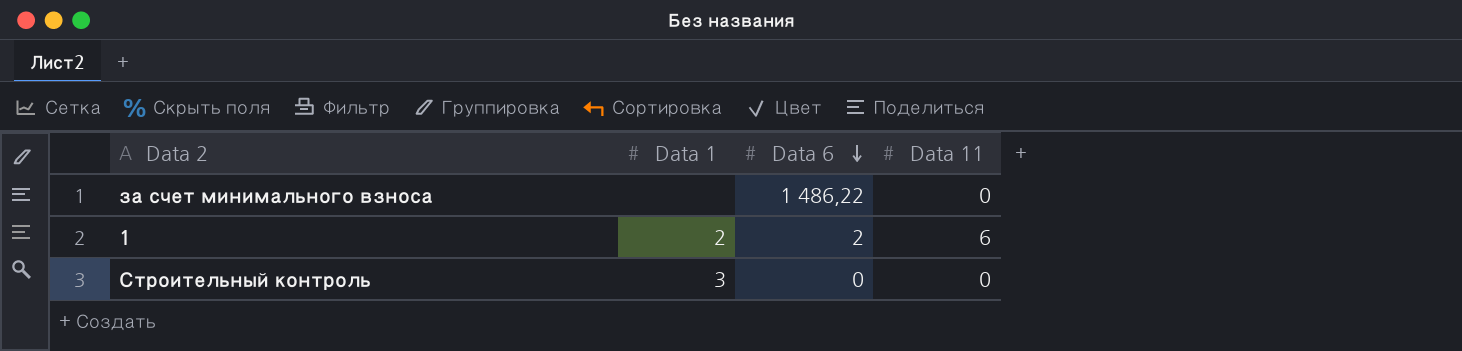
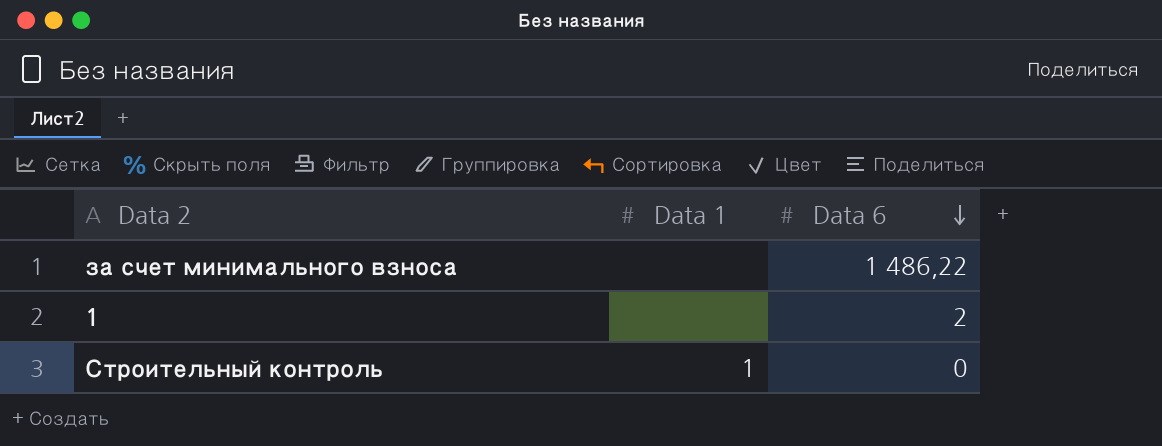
column Data 11 | position: 4 -> none
1 | Data 1: 2 -> none
Строительный контроль | Data 1: 3 -> 1

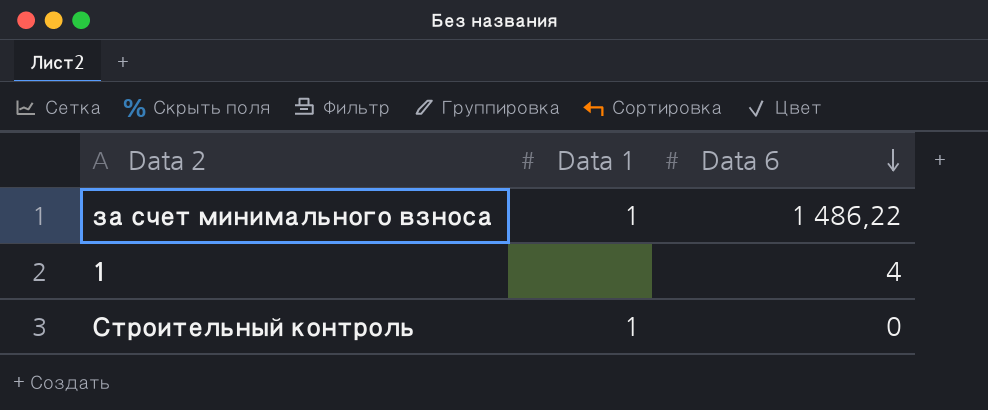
за счет минимального взноса | Data 1: none -> 1
1 | Data 6: 2 -> 4

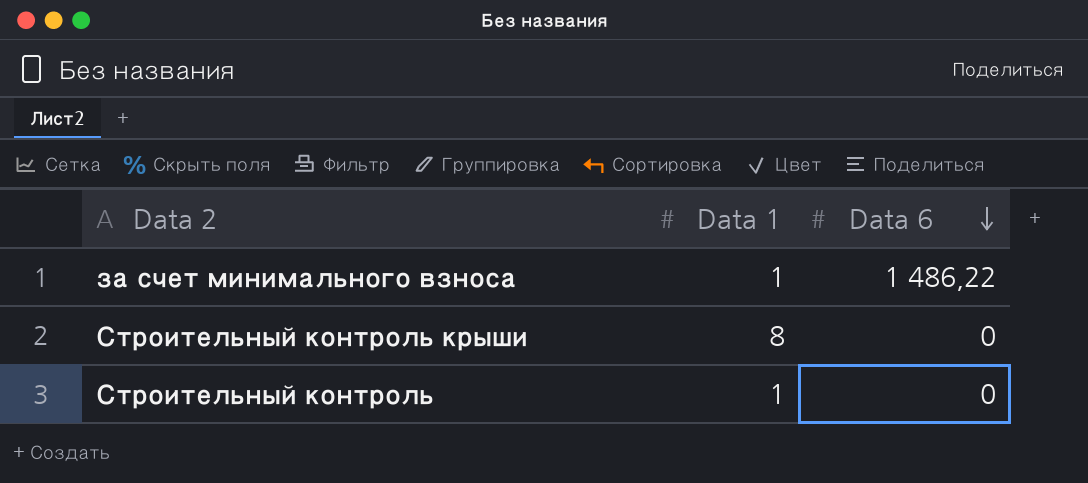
row 1: none | 4 -> none
row Строительный контроль крыши: none -> 8 | 0

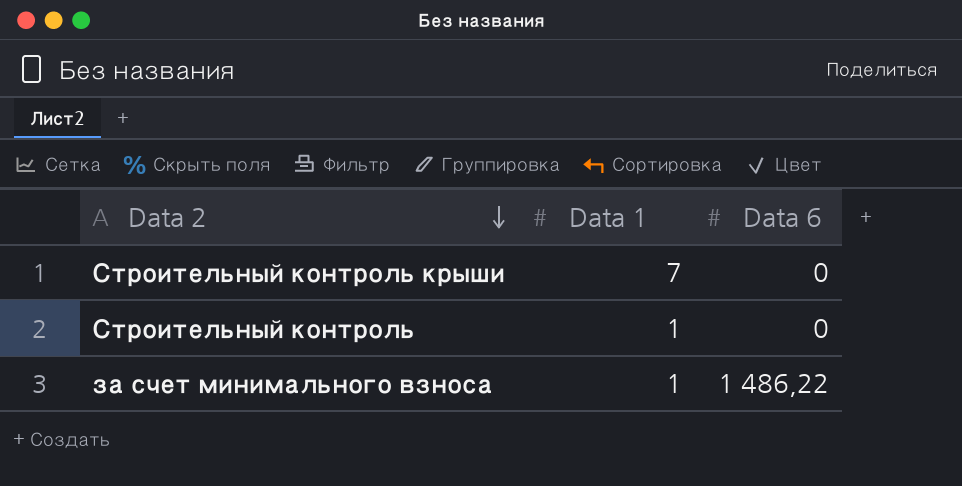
row order: Data 6 descending -> Data 2 descending
Строительный контроль крыши | Data 1: 8 -> 7

